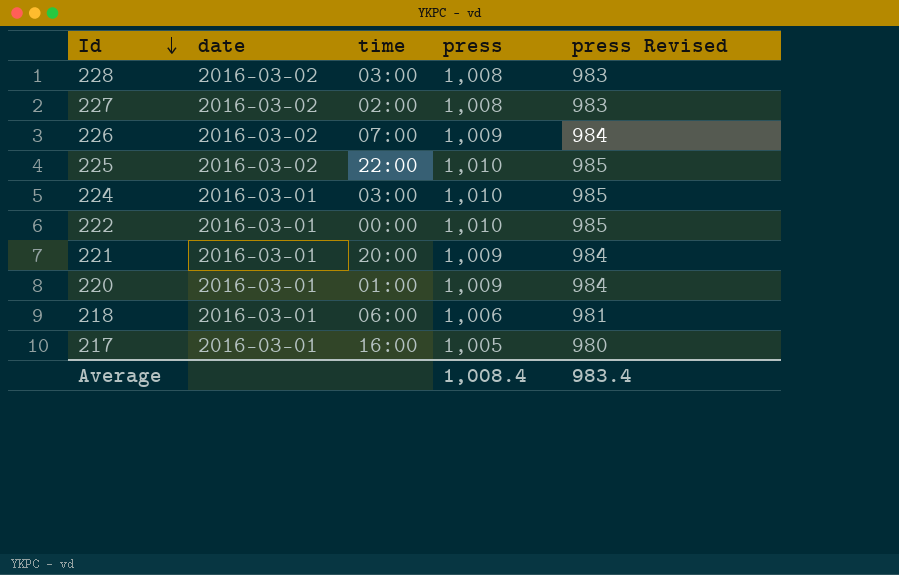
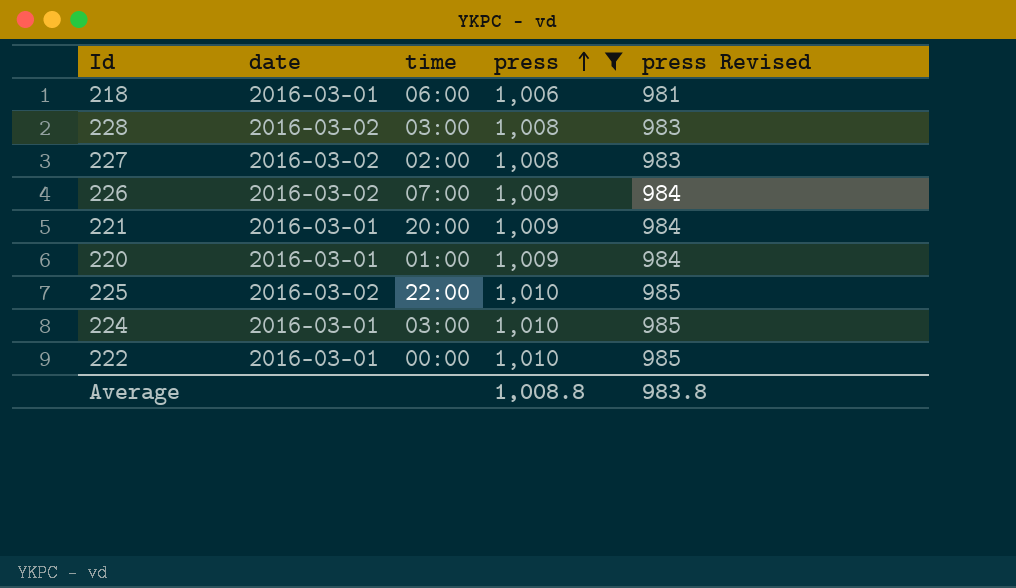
filter: none -> press != 1,005
row order: Id descending -> press ascending
Average | press: 1,008.4 -> 1,008.8
Average | press Revised: 983.4 -> 983.8

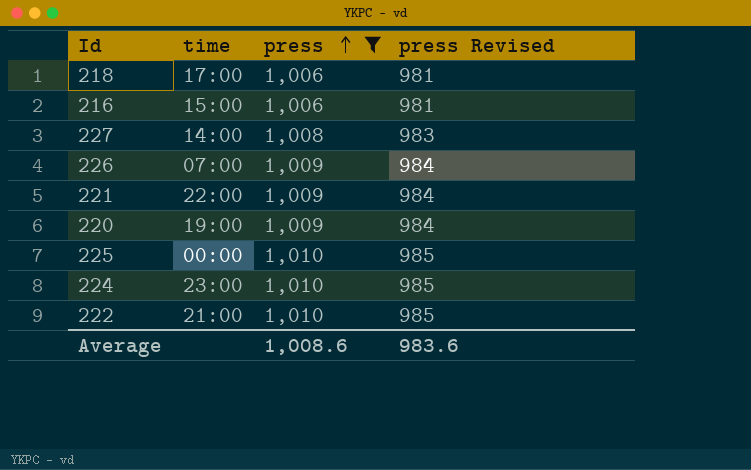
column date | position: 2 -> none
row 228: 2016-03-02 | 03:00 | 1,008 | 983 -> none
218 | time: 06:00 -> 17:00
row 216: none -> 15:00 | 1,006 | 981
227 | time: 02:00 -> 14:00
221 | time: 20:00 -> 22:00
220 | time: 01:00 -> 19:00
225 | time: 22:00 -> 00:00
224 | time: 03:00 -> 23:00
222 | time: 00:00 -> 21:00
Average | press: 1,008.8 -> 1,008.6
Average | press Revised: 983.8 -> 983.6

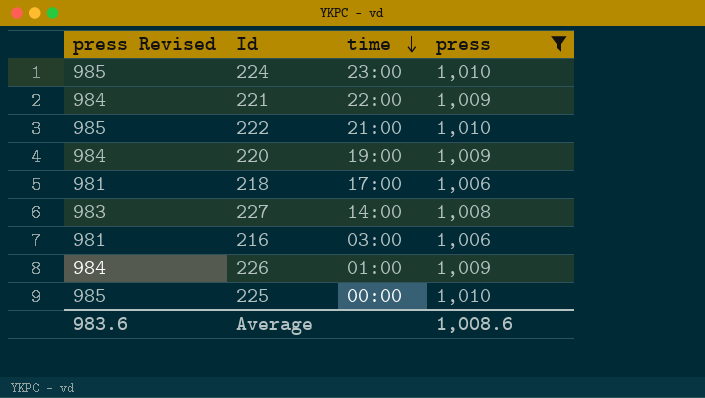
row order: press ascending -> time descending
column press Revised | position: 4 -> 1
216 | time: 15:00 -> 03:00
226 | time: 07:00 -> 01:00

